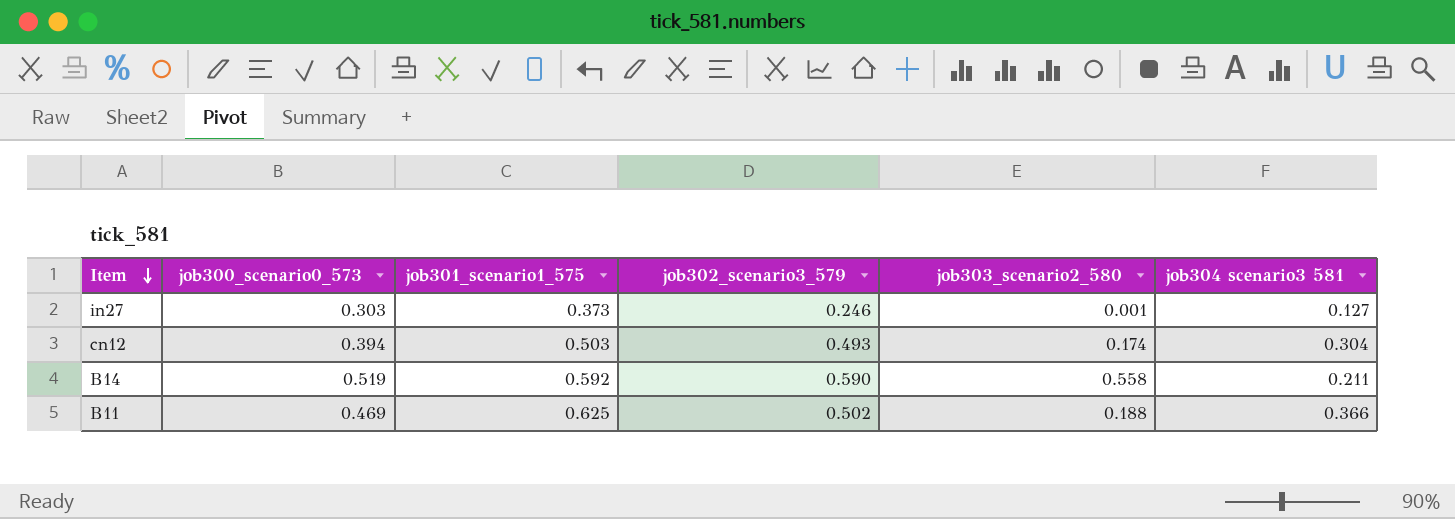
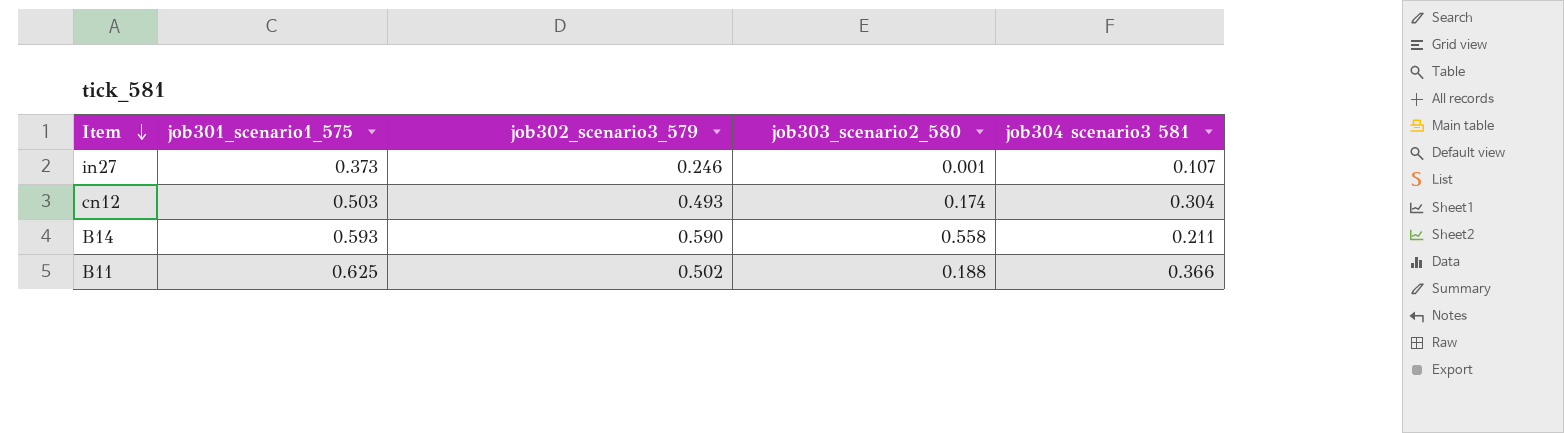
column job300_scenario0_573 | position: 2 -> none
in27 | job304 scenario3 581: 0.127 -> 0.107
B14 | job301_scenario1_575: 0.592 -> 0.593

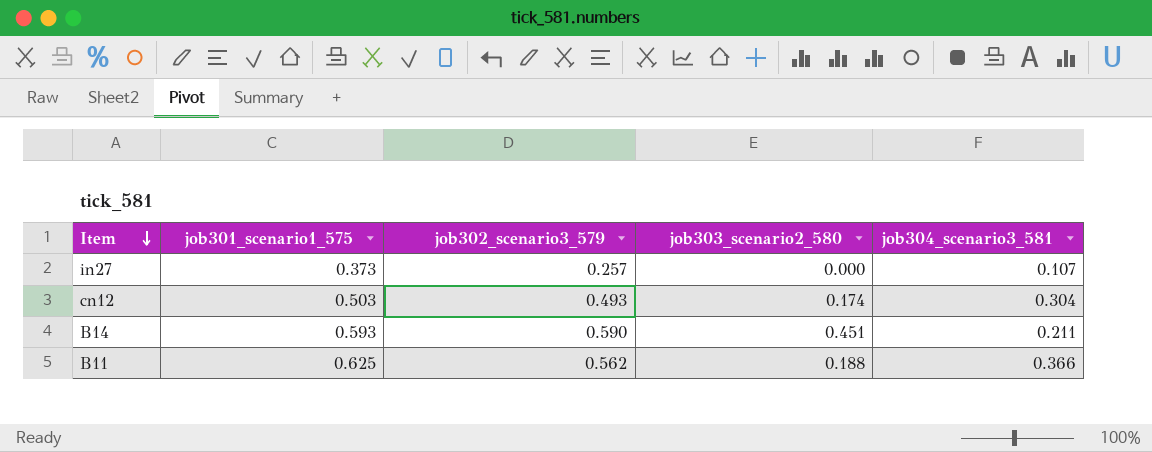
column name: job304 scenario3 581 -> job304_scenario3_581
in27 | job302_scenario3_579: 0.246 -> 0.257
in27 | job303_scenario2_580: 0.001 -> 0.000
B14 | job303_scenario2_580: 0.558 -> 0.451
B11 | job302_scenario3_579: 0.502 -> 0.562

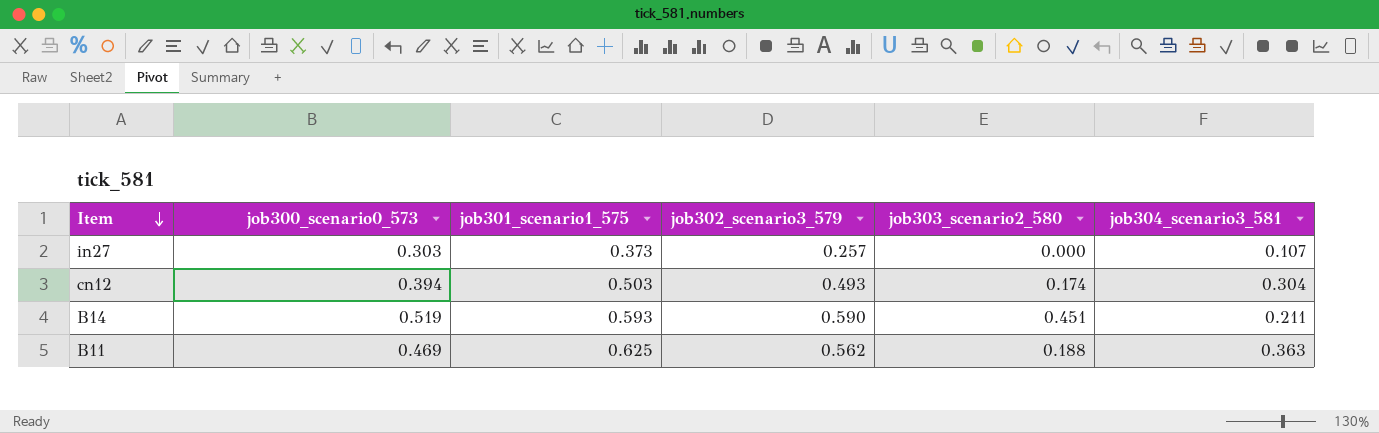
column job300_scenario0_573 | position: none -> 2
B11 | job304_scenario3_581: 0.366 -> 0.363

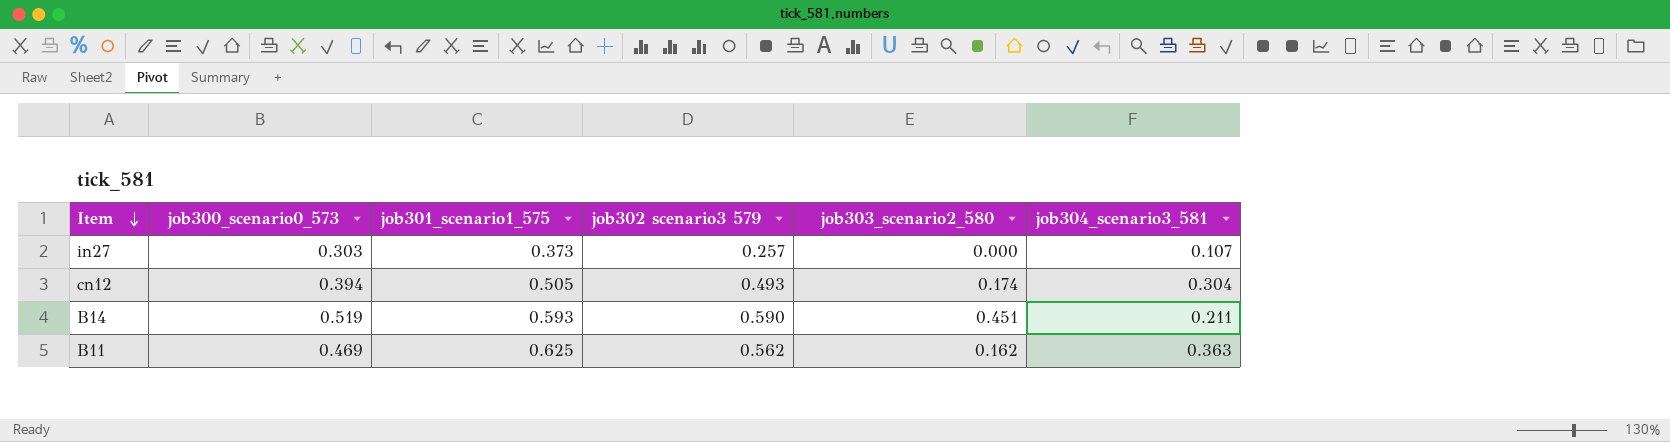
column name: job302_scenario3_579 -> job302 scenario3 579
cn12 | job301_scenario1_575: 0.503 -> 0.505
B11 | job303_scenario2_580: 0.188 -> 0.162

